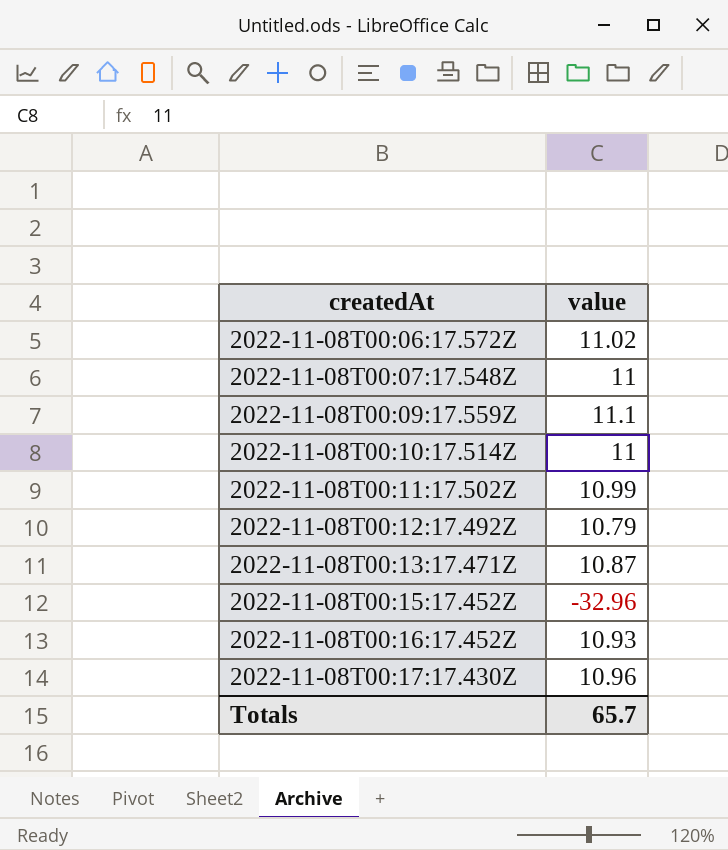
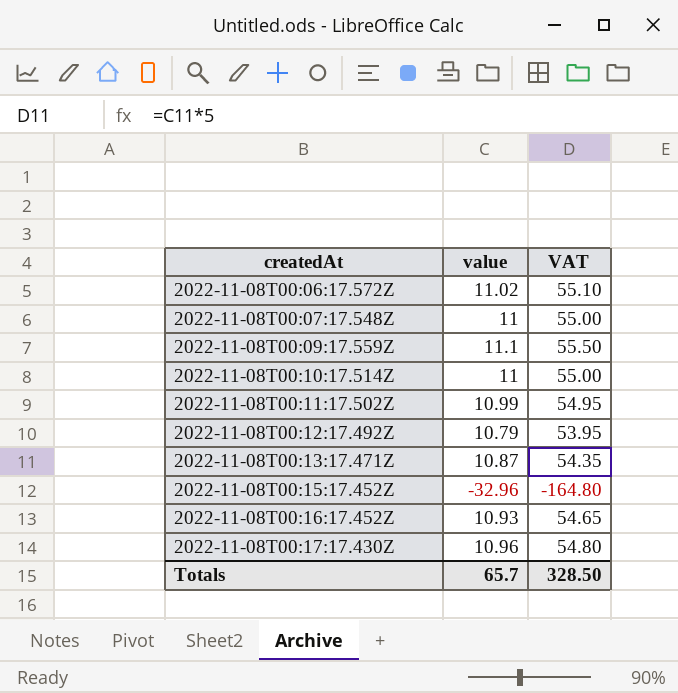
column VAT | formula: none -> [value] * 5

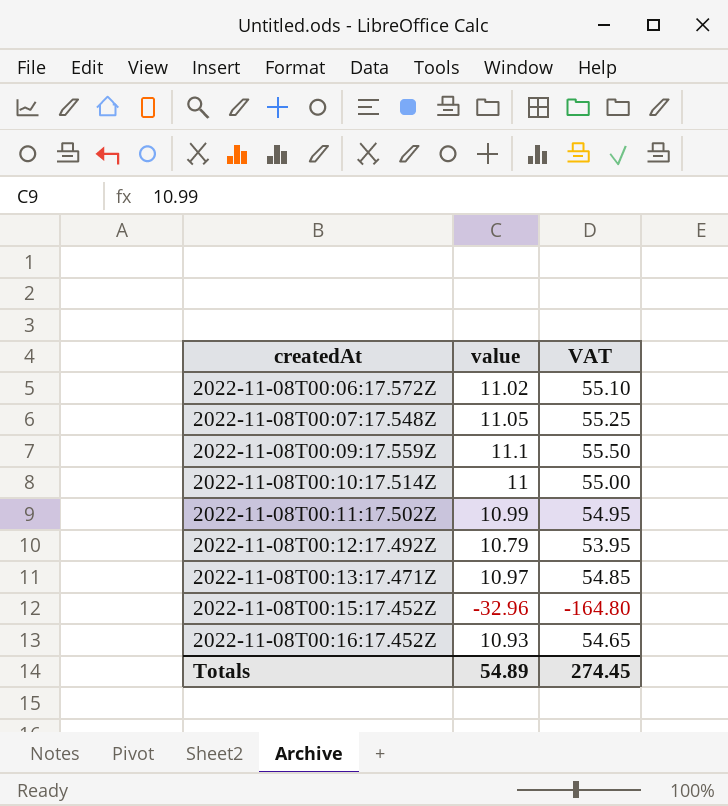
row 2022-11-08T00:17:17.430Z: 10.96 | 54.80 -> none
2022-11-08T00:07:17.548Z | value: 11 -> 11.05
2022-11-08T00:07:17.548Z | VAT: 55.00 -> 55.25
2022-11-08T00:13:17.471Z | value: 10.87 -> 10.97
2022-11-08T00:13:17.471Z | VAT: 54.35 -> 54.85
Totals | value: 65.7 -> 54.89
Totals | VAT: 328.50 -> 274.45

